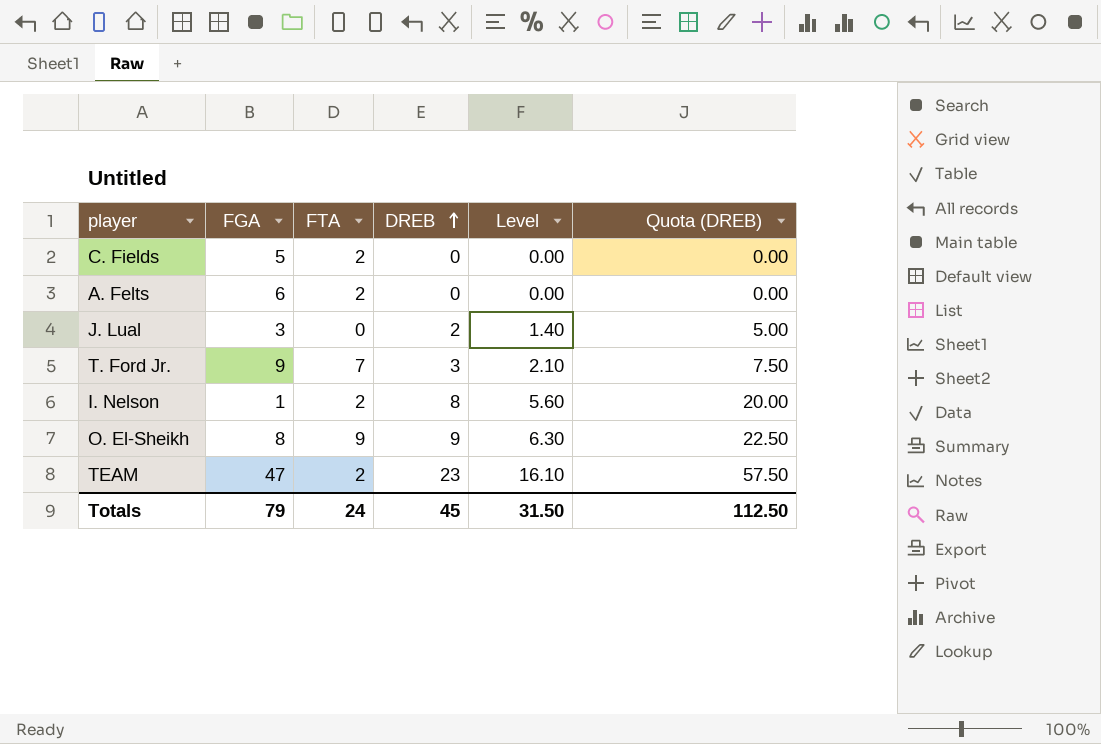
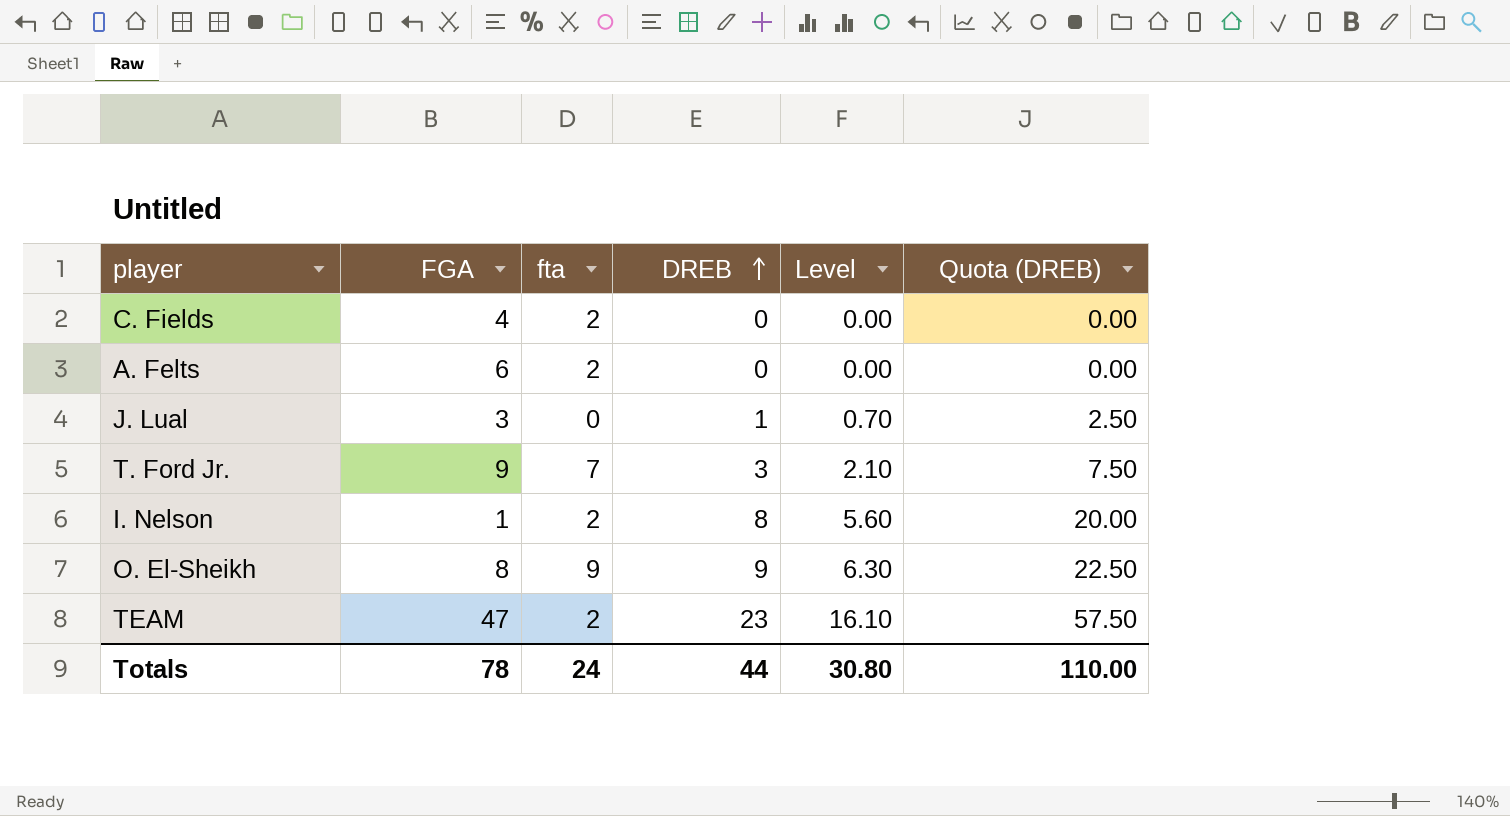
column name: FTA -> fta
C. Fields | FGA: 5 -> 4
J. Lual | DREB: 2 -> 1
J. Lual | Level: 1.40 -> 0.70
J. Lual | Quota (DREB): 5.00 -> 2.50
Totals | FGA: 79 -> 78
Totals | DREB: 45 -> 44
Totals | Level: 31.50 -> 30.80
Totals | Quota (DREB): 112.50 -> 110.00

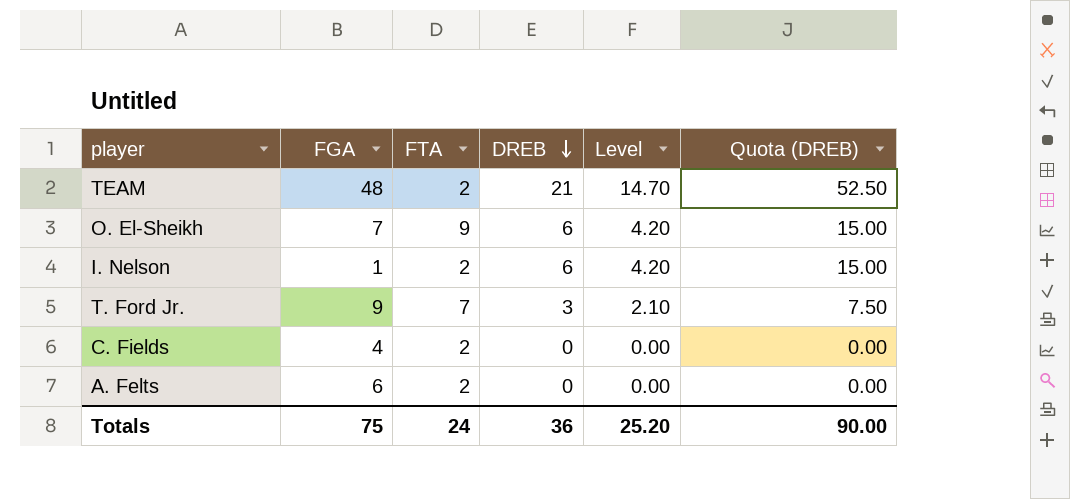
row order: DREB ascending -> DREB descending
column name: fta -> FTA
row J. Lual: 3 | 0 | 1 | 0.70 | 2.50 -> none
TEAM | FGA: 47 -> 48
TEAM | DREB: 23 -> 21
TEAM | Level: 16.10 -> 14.70
TEAM | Quota (DREB): 57.50 -> 52.50
O. El-Sheikh | FGA: 8 -> 7
O. El-Sheikh | DREB: 9 -> 6
O. El-Sheikh | Level: 6.30 -> 4.20
O. El-Sheikh | Quota (DREB): 22.50 -> 15.00
I. Nelson | DREB: 8 -> 6
I. Nelson | Level: 5.60 -> 4.20
I. Nelson | Quota (DREB): 20.00 -> 15.00
Totals | FGA: 78 -> 75
Totals | DREB: 44 -> 36
Totals | Level: 30.80 -> 25.20
Totals | Quota (DREB): 110.00 -> 90.00

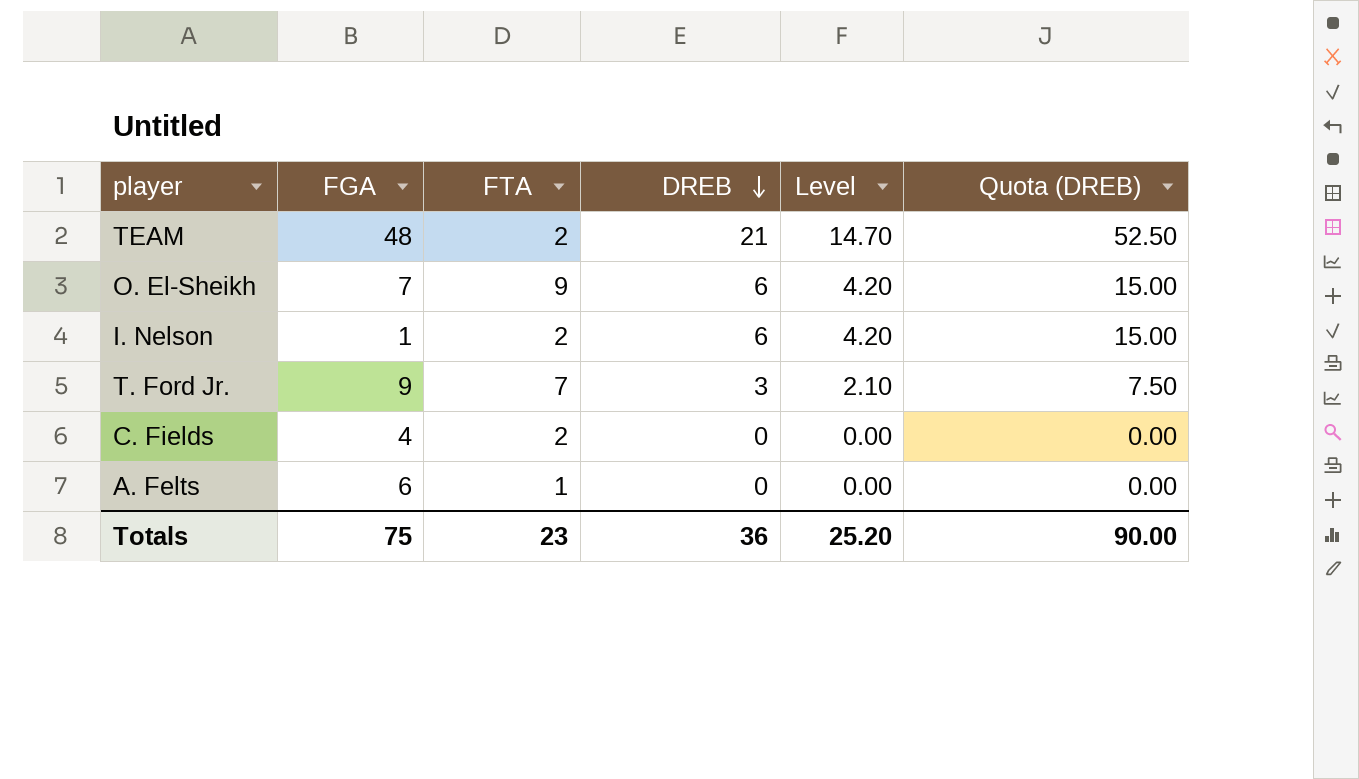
A. Felts | FTA: 2 -> 1
Totals | FTA: 24 -> 23

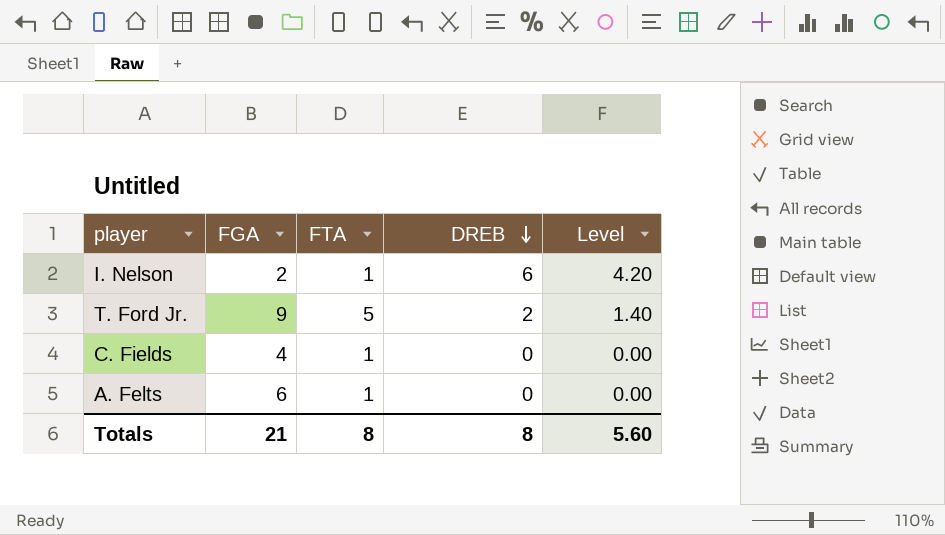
column Quota (DREB) | formula: [DREB] * 2.5 -> none
row TEAM: 48 | 2 | 21 | 14.70 | 52.50 -> none
row O. El-Sheikh: 7 | 9 | 6 | 4.20 | 15.00 -> none
I. Nelson | FGA: 1 -> 2
I. Nelson | FTA: 2 -> 1
T. Ford Jr. | FTA: 7 -> 5
T. Ford Jr. | DREB: 3 -> 2
T. Ford Jr. | Level: 2.10 -> 1.40
C. Fields | FTA: 2 -> 1
Totals | FGA: 75 -> 21
Totals | FTA: 23 -> 8
Totals | DREB: 36 -> 8
Totals | Level: 25.20 -> 5.60

